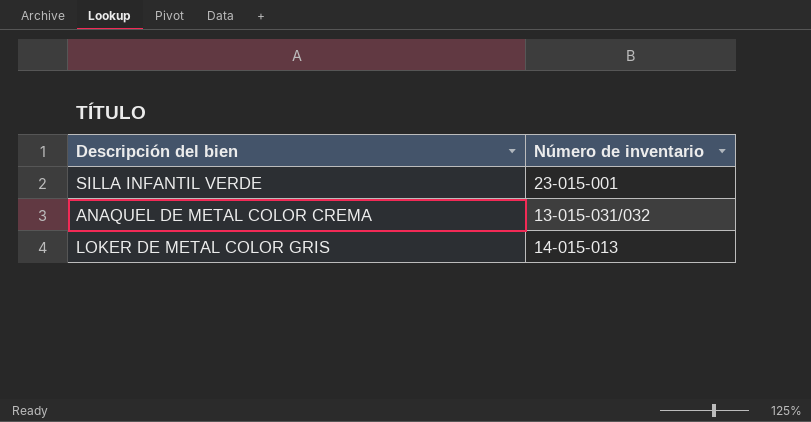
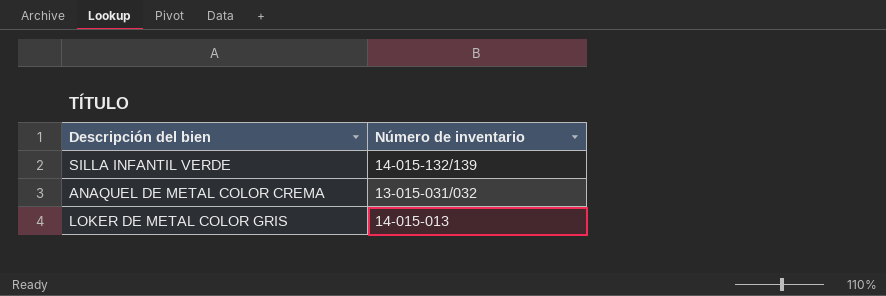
SILLA INFANTIL VERDE | Número de inventario: 23-015-001 -> 14-015-132/139

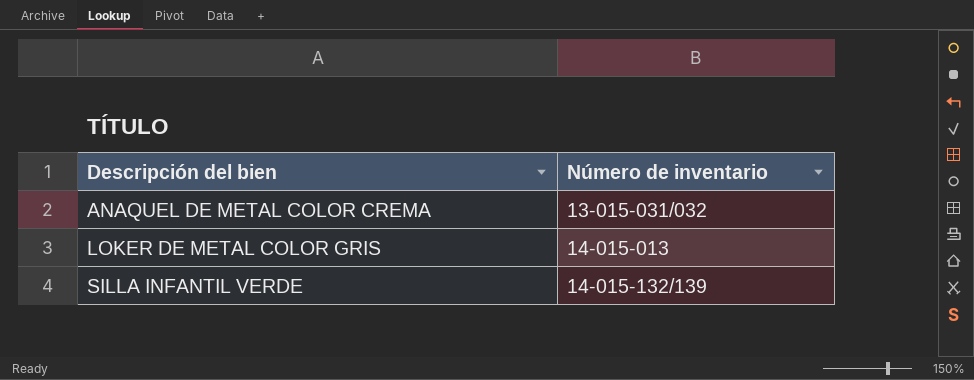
row order: none -> Descripción del bien ascending

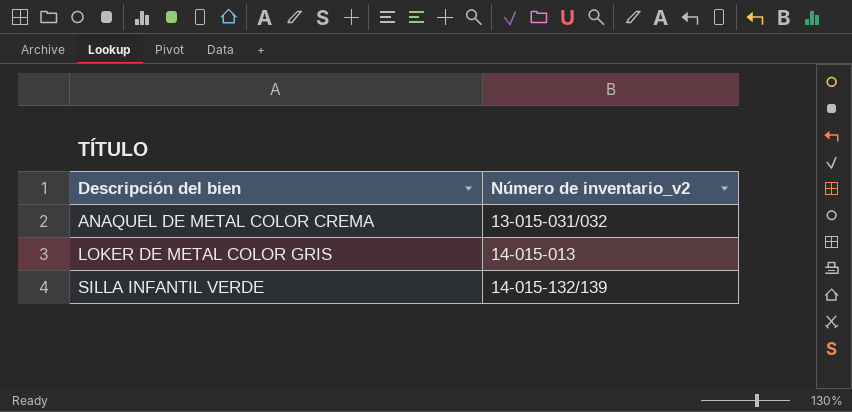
column name: Número de inventario -> Número de inventario_v2

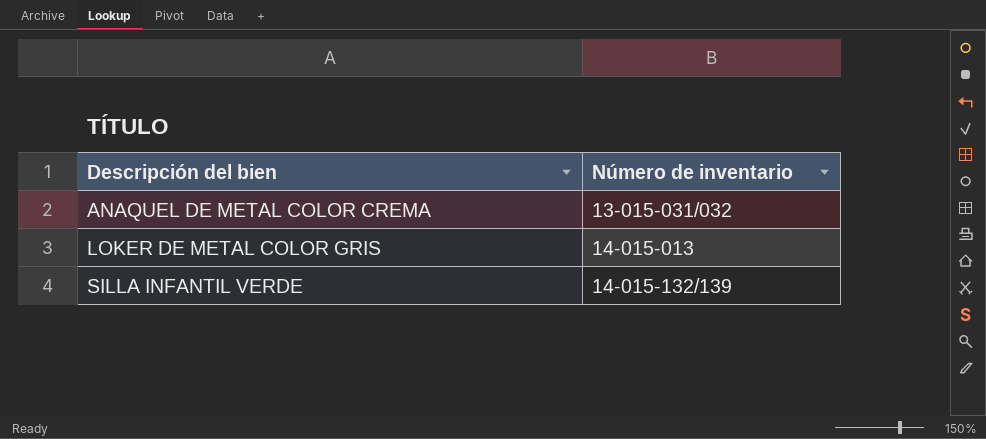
column name: Número de inventario_v2 -> Número de inventario

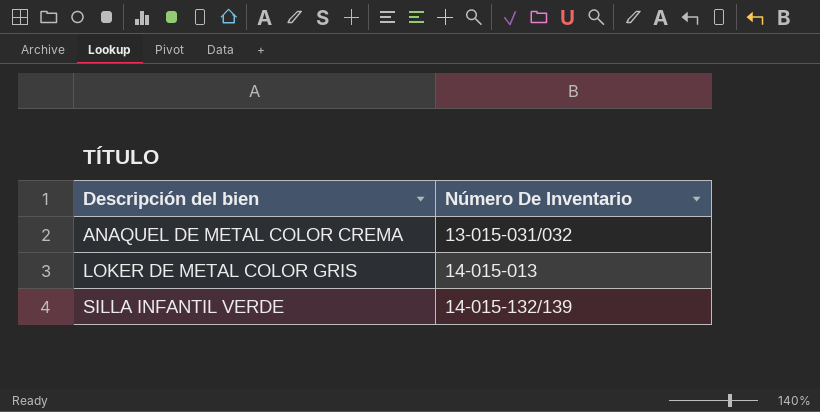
column name: Número de inventario -> Número De Inventario

